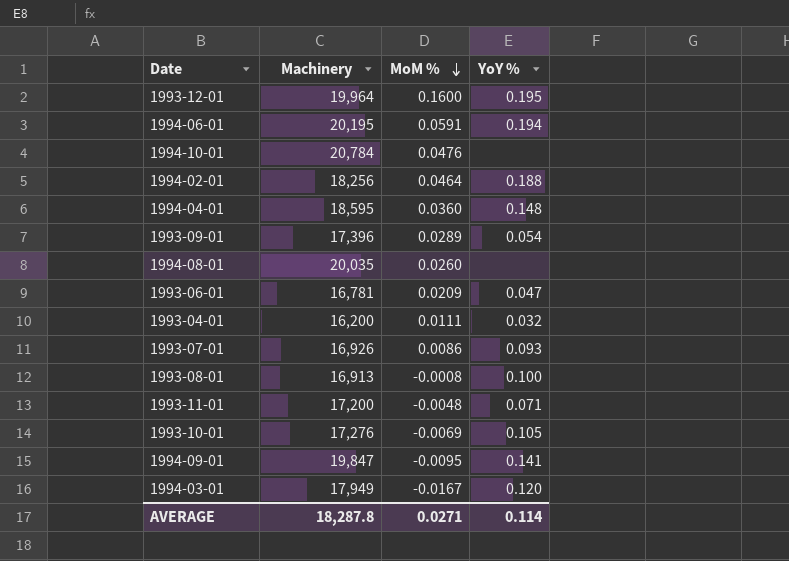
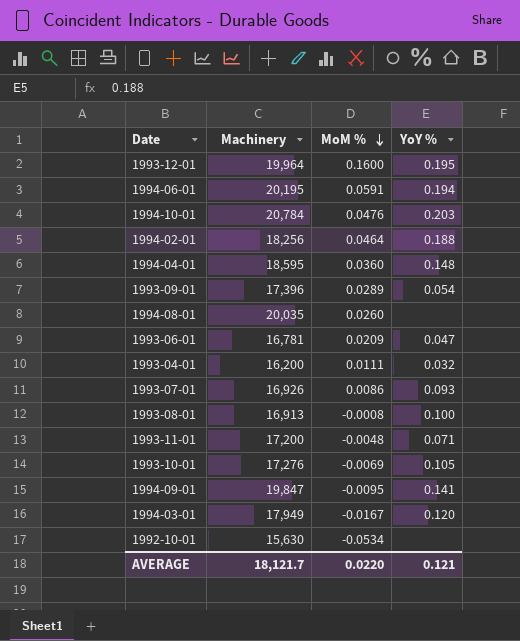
1994-10-01 | YoY %: none -> 0.203
row 1992-10-01: none -> 15,630 | -0.0534 | none
AVERAGE | Machinery: 18,287.8 -> 18,121.7
AVERAGE | MoM %: 0.0271 -> 0.0220
AVERAGE | YoY %: 0.114 -> 0.121

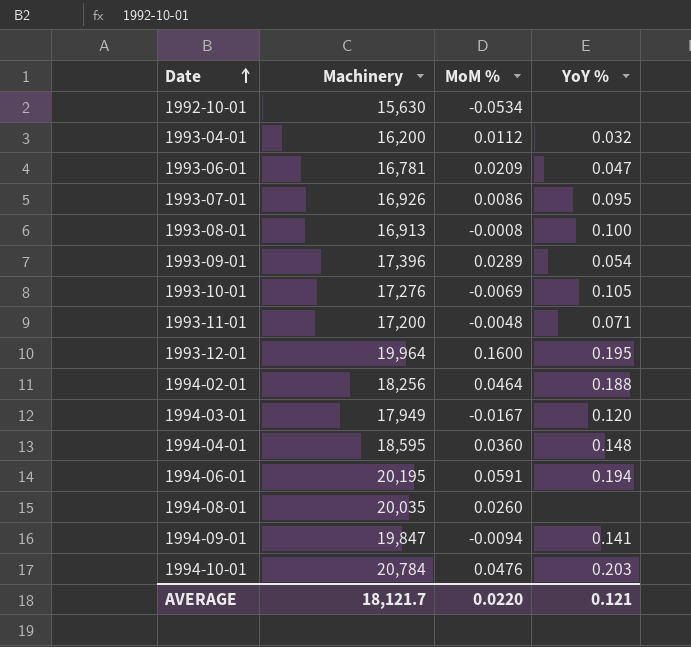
row order: MoM % descending -> Date ascending
1993-04-01 | MoM %: 0.0111 -> 0.0112
1993-07-01 | YoY %: 0.093 -> 0.095
1994-09-01 | MoM %: -0.0095 -> -0.0094

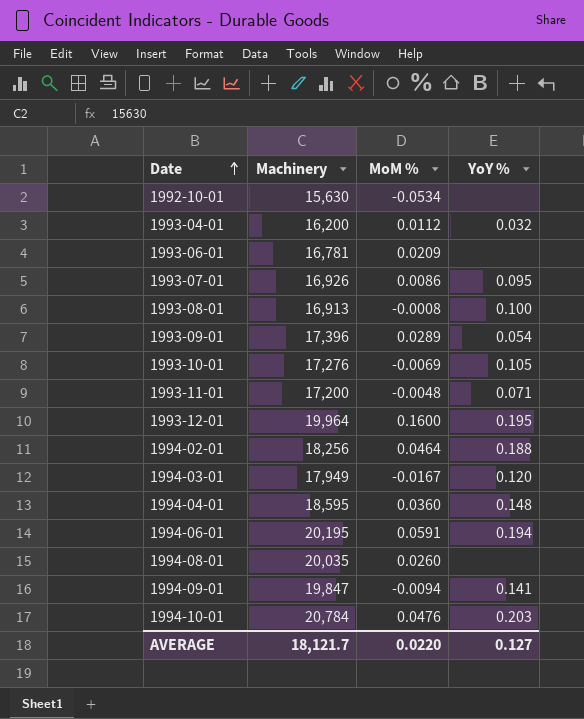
1993-06-01 | YoY %: 0.047 -> none
AVERAGE | YoY %: 0.121 -> 0.127

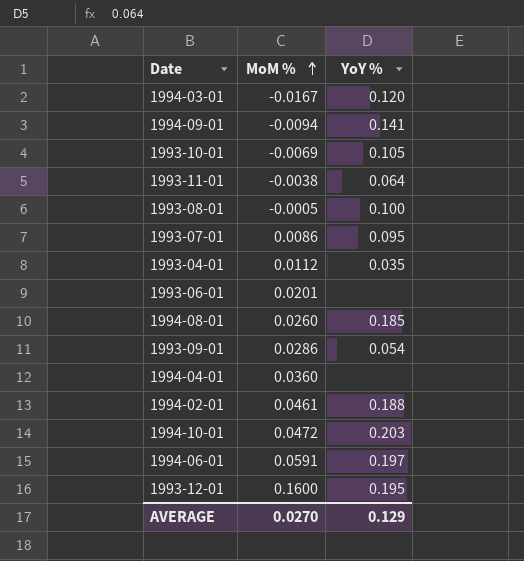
row order: Date ascending -> MoM % ascending
column Machinery | position: 2 -> none
row 1992-10-01: 15,630 | -0.0534 | none -> none
1993-11-01 | MoM %: -0.0048 -> -0.0038
1993-11-01 | YoY %: 0.071 -> 0.064
1993-08-01 | MoM %: -0.0008 -> -0.0005
1993-04-01 | YoY %: 0.032 -> 0.035
1993-06-01 | MoM %: 0.0209 -> 0.0201
1994-08-01 | YoY %: none -> 0.185
1993-09-01 | MoM %: 0.0289 -> 0.0286
1994-04-01 | YoY %: 0.148 -> none
1994-02-01 | MoM %: 0.0464 -> 0.0461
1994-10-01 | MoM %: 0.0476 -> 0.0472
1994-06-01 | YoY %: 0.194 -> 0.197
AVERAGE | MoM %: 0.0220 -> 0.0270
AVERAGE | YoY %: 0.127 -> 0.129

